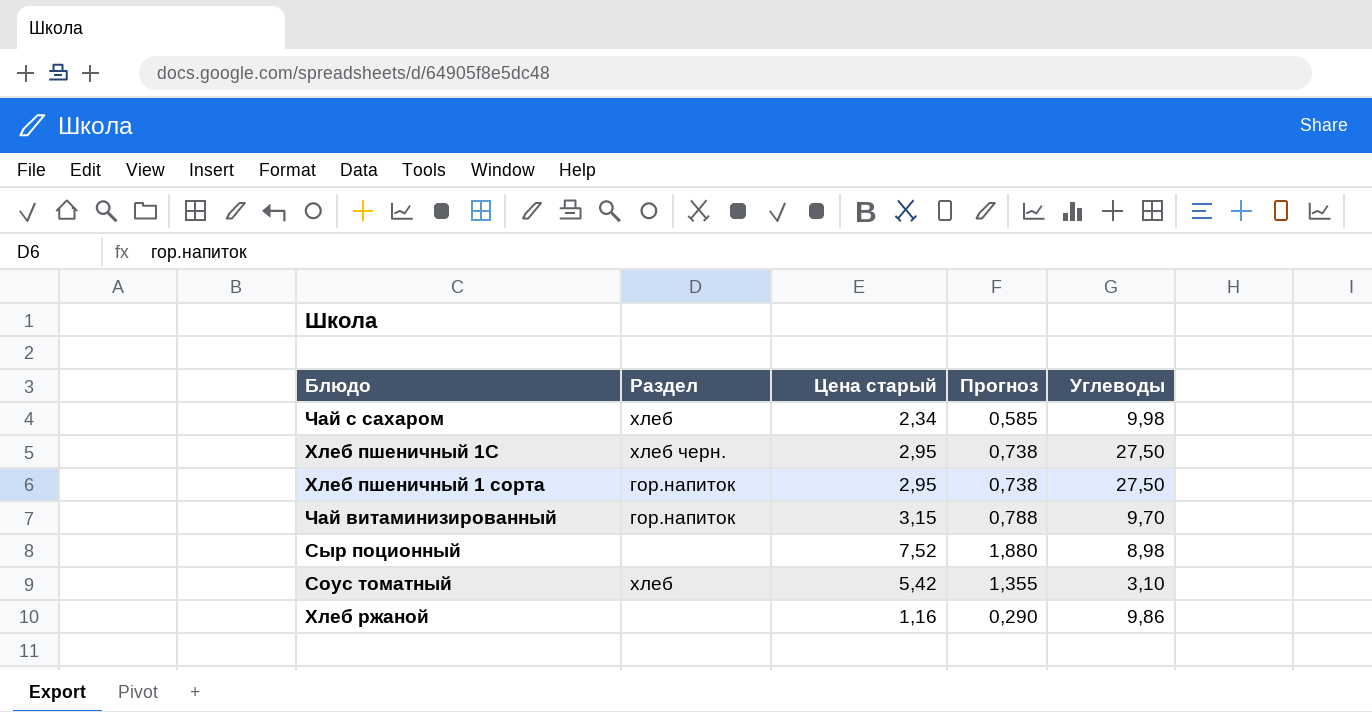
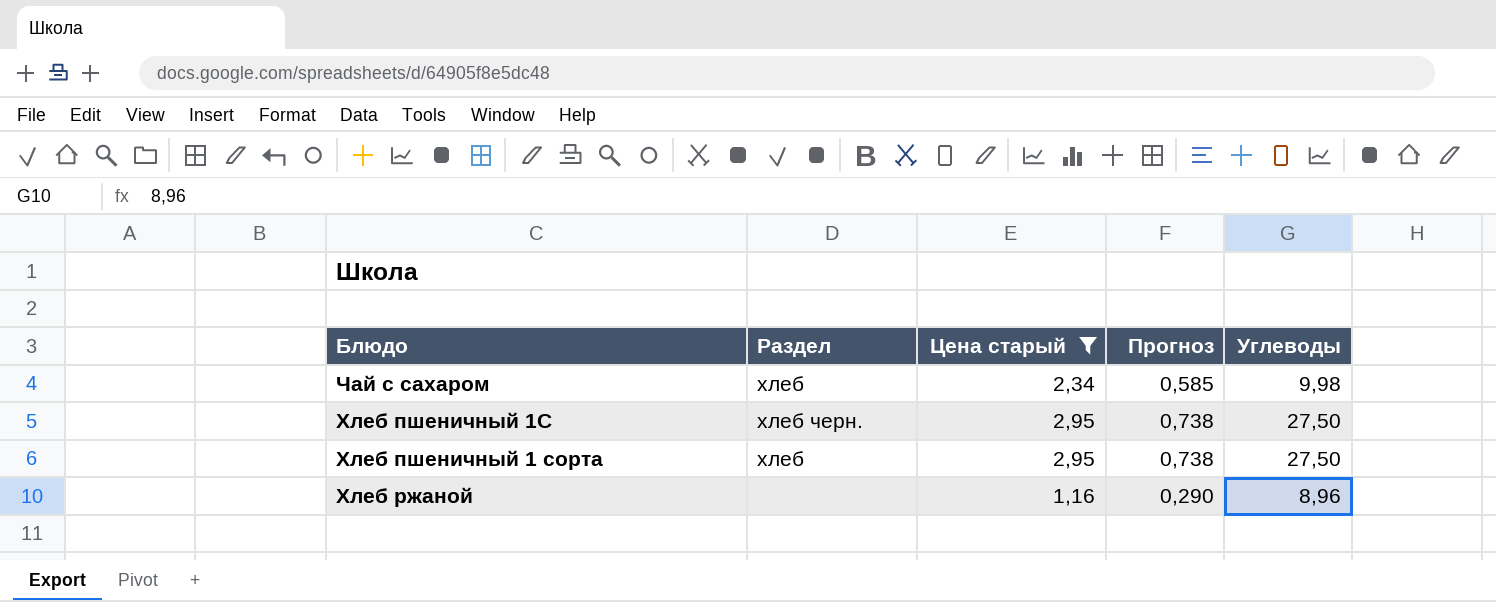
filter: none -> Цена старый <= 2,95
Хлеб пшеничный 1 сорта | Раздел: гор.напиток -> хлеб
Хлеб ржаной | Углеводы: 9,86 -> 8,96

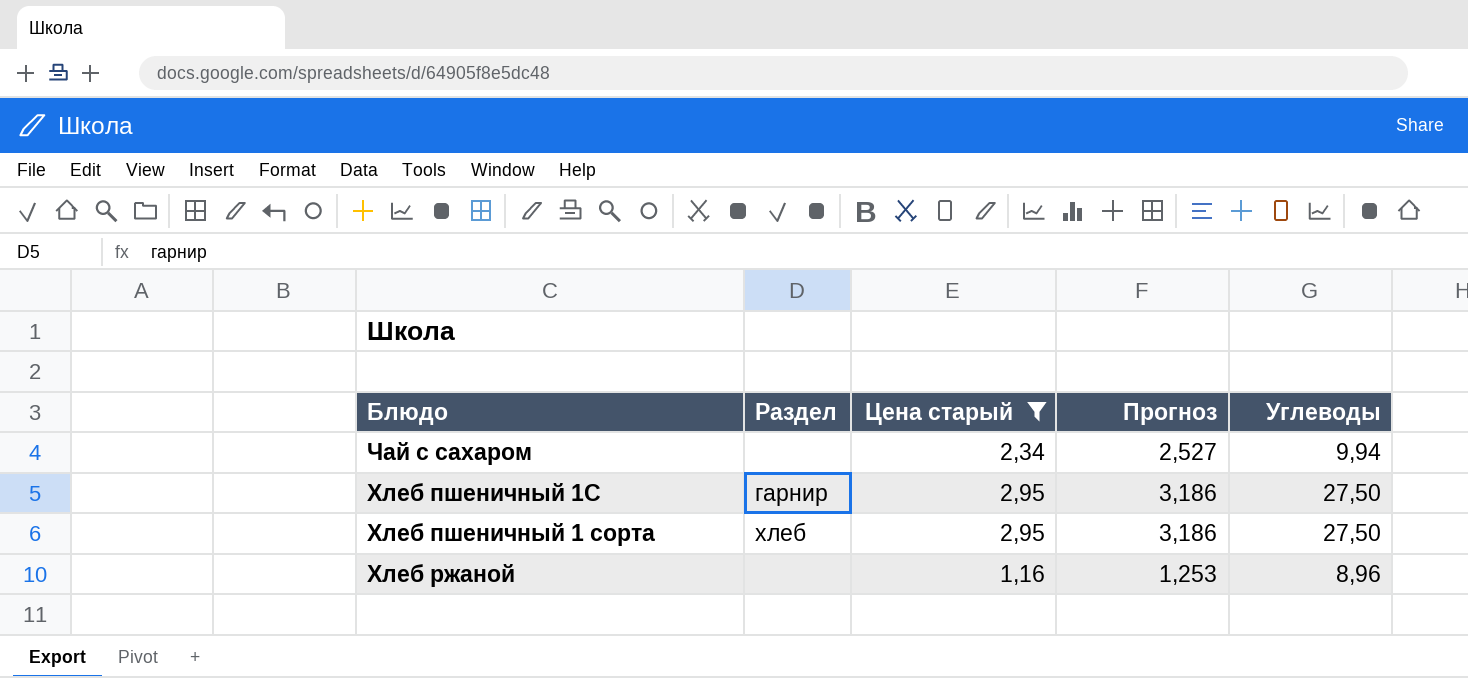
column Прогноз | formula: [Цена старый] * 0,25 -> [Цена старый] * 1,08
Чай с сахаром | Раздел: хлеб -> none
Чай с сахаром | Углеводы: 9,98 -> 9,94
Хлеб пшеничный 1С | Раздел: хлеб черн. -> гарнир

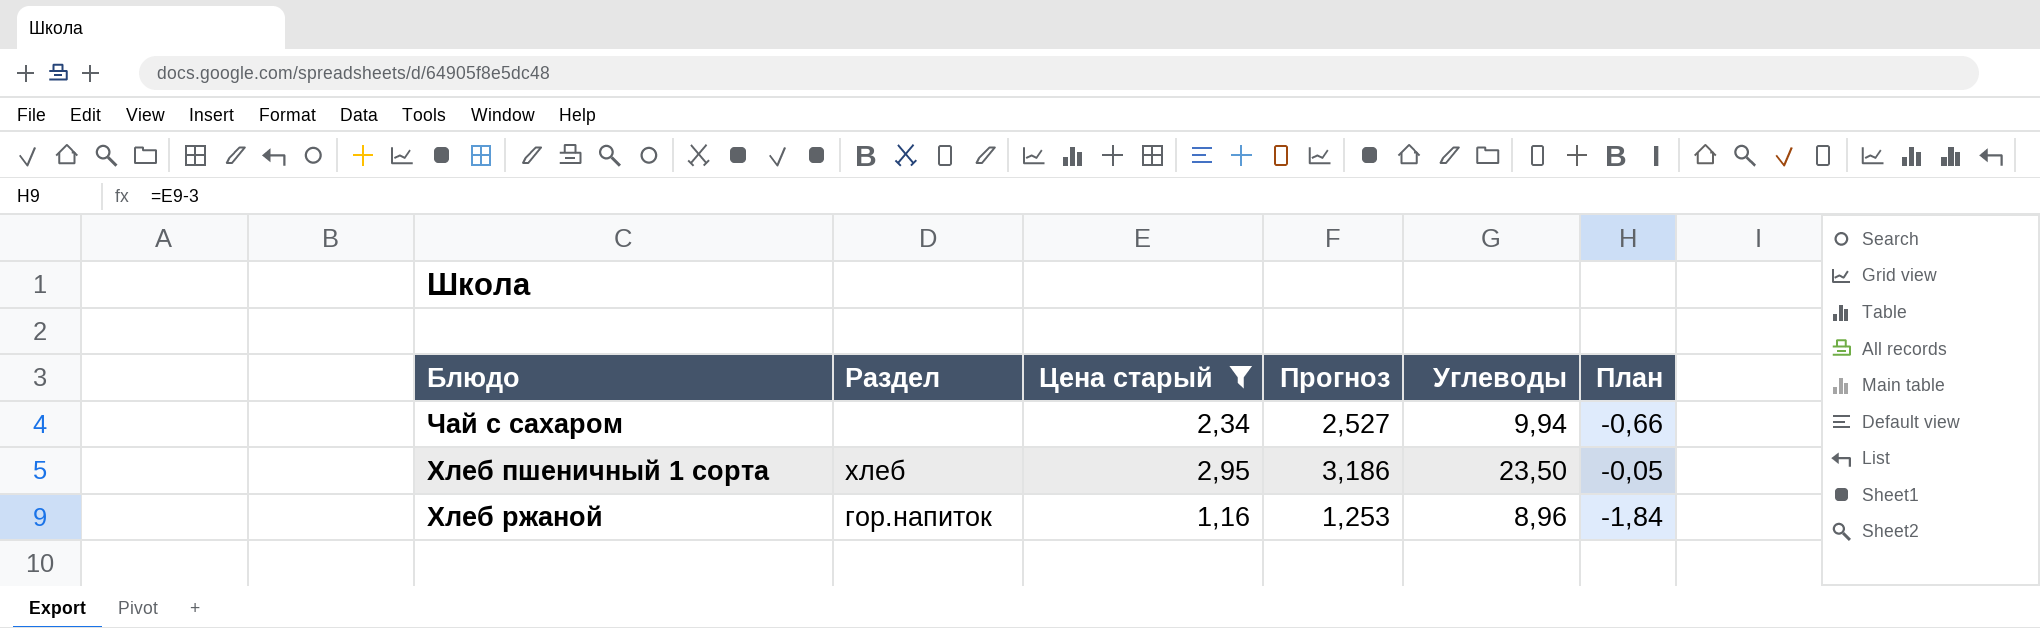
column План | formula: none -> [Цена старый] - 3
row Хлеб пшеничный 1С: гарнир | 2,95 | 3,186 | 27,50 -> none
Хлеб пшеничный 1 сорта | Углеводы: 27,50 -> 23,50
Хлеб ржаной | Раздел: none -> гор.напиток

